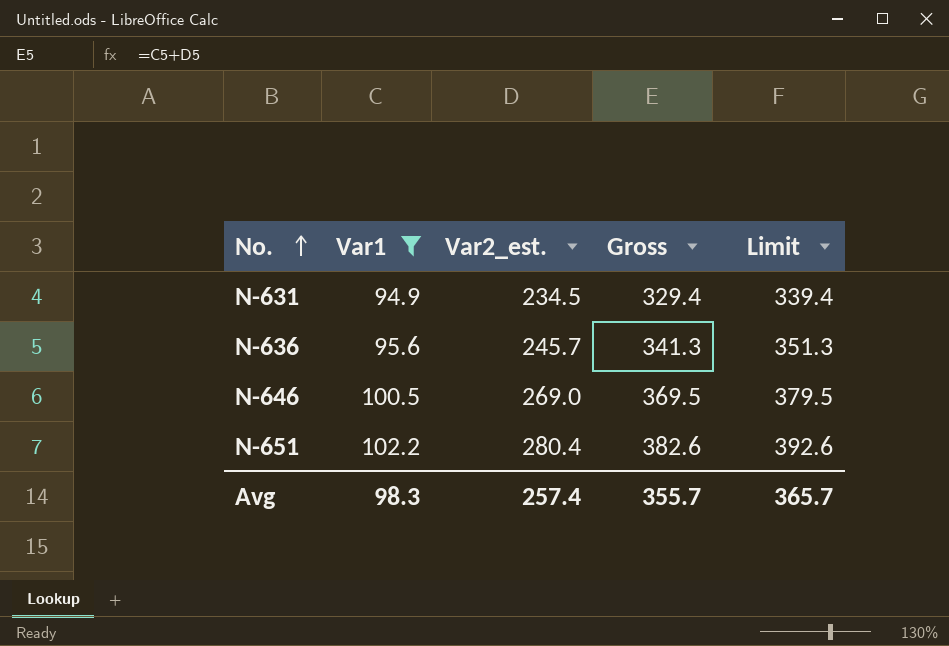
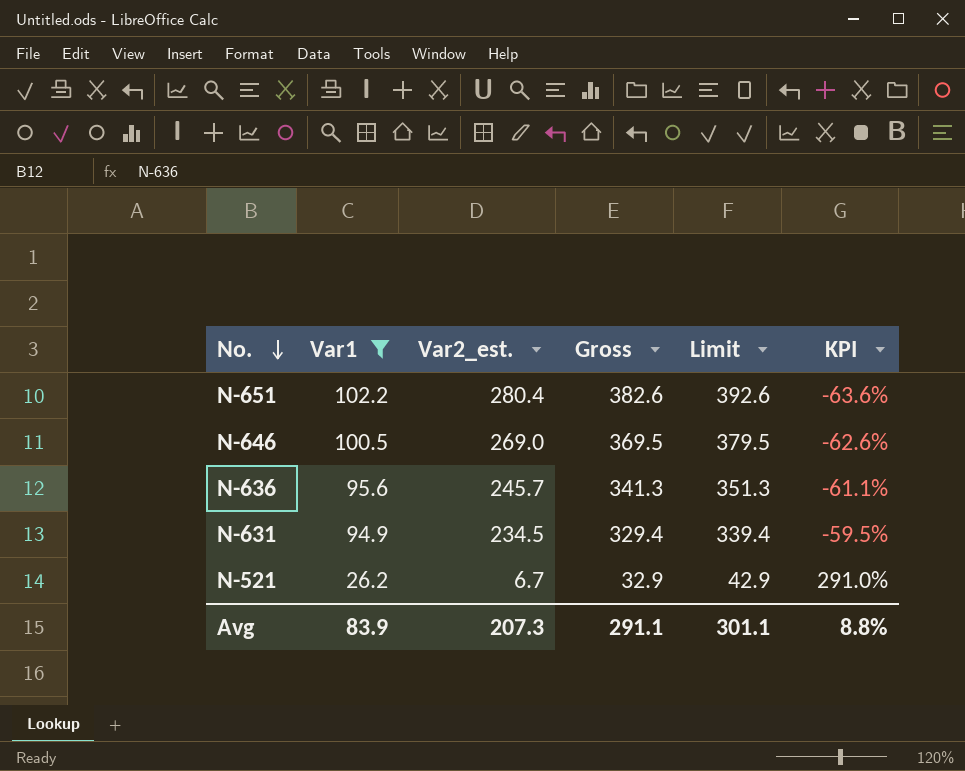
row order: No. ascending -> No. descending
column KPI | formula: none -> ([Var1] - [Var2_est.]) / [Var2_est.]
row N-521: none -> 26.2 | 6.7 | 32.9 | 42.9 | 291.0%
Avg | Var1: 98.3 -> 83.9
Avg | Var2_est.: 257.4 -> 207.3
Avg | Gross: 355.7 -> 291.1
Avg | Limit: 365.7 -> 301.1

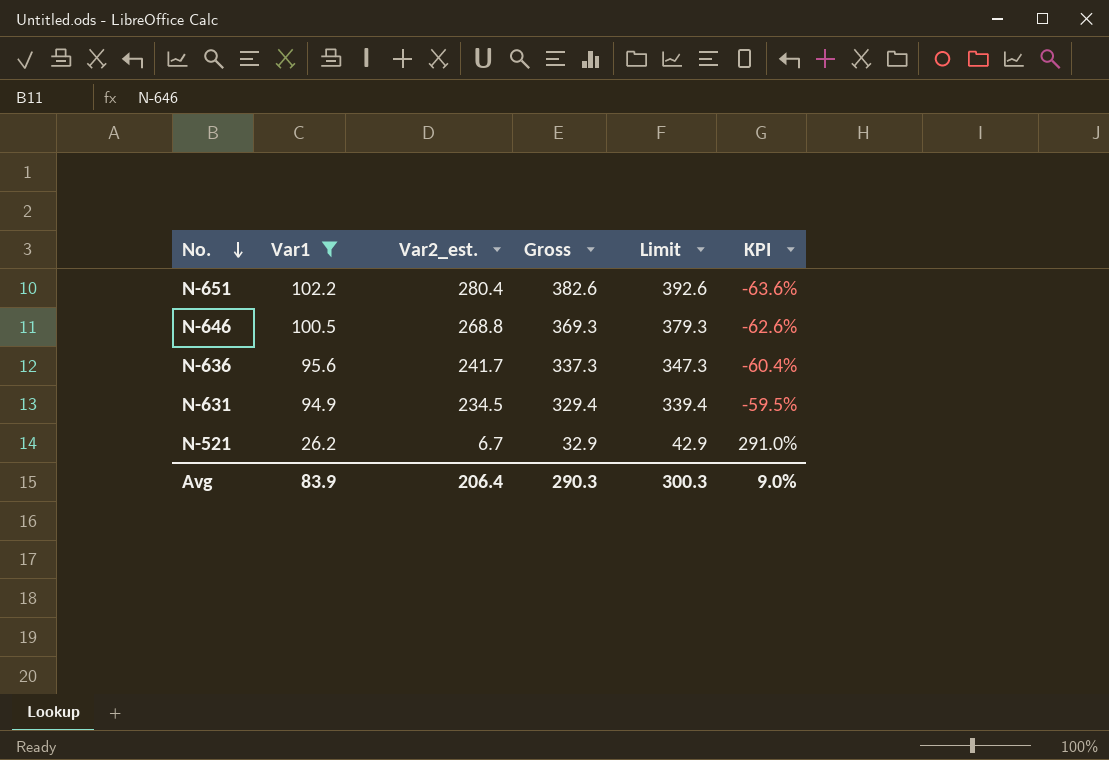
N-646 | Var2_est.: 269.0 -> 268.8
N-646 | Gross: 369.5 -> 369.3
N-646 | Limit: 379.5 -> 379.3
N-636 | Var2_est.: 245.7 -> 241.7
N-636 | Gross: 341.3 -> 337.3
N-636 | Limit: 351.3 -> 347.3
N-636 | KPI: -61.1% -> -60.4%
Avg | Var2_est.: 207.3 -> 206.4
Avg | Gross: 291.1 -> 290.3
Avg | Limit: 301.1 -> 300.3
Avg | KPI: 8.8% -> 9.0%

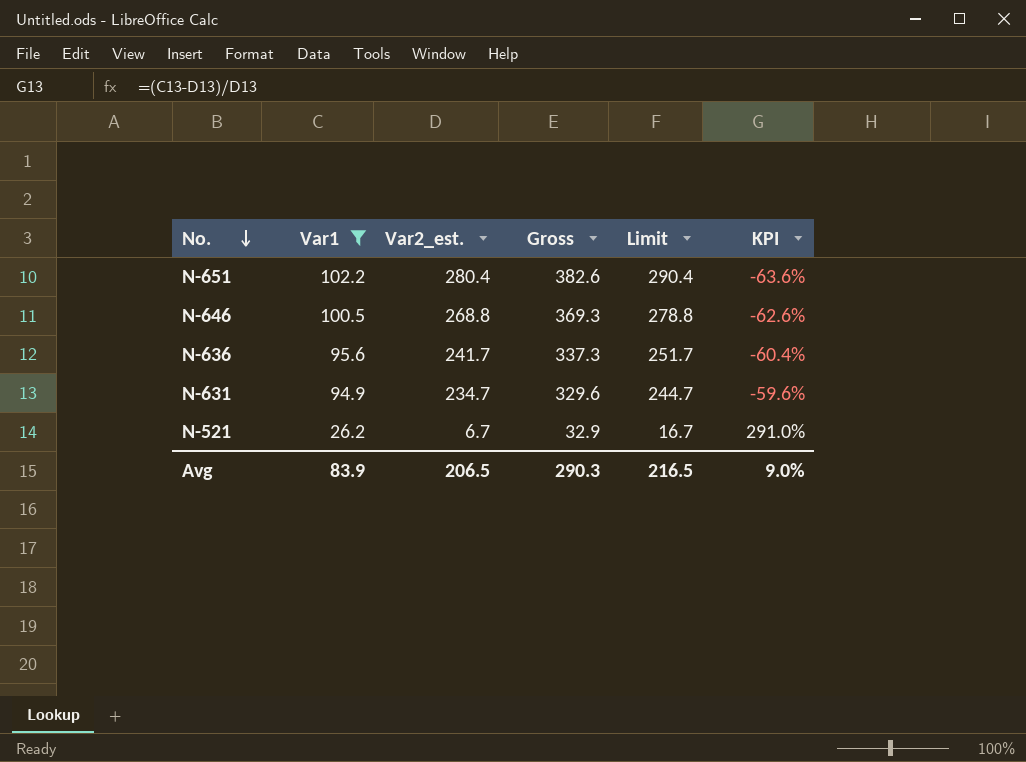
column Limit | formula: [Gross] + 10 -> [Var2_est.] + 10
N-631 | Var2_est.: 234.5 -> 234.7
N-631 | Gross: 329.4 -> 329.6
N-631 | KPI: -59.5% -> -59.6%
Avg | Var2_est.: 206.4 -> 206.5
Avg | Limit: 300.3 -> 216.5

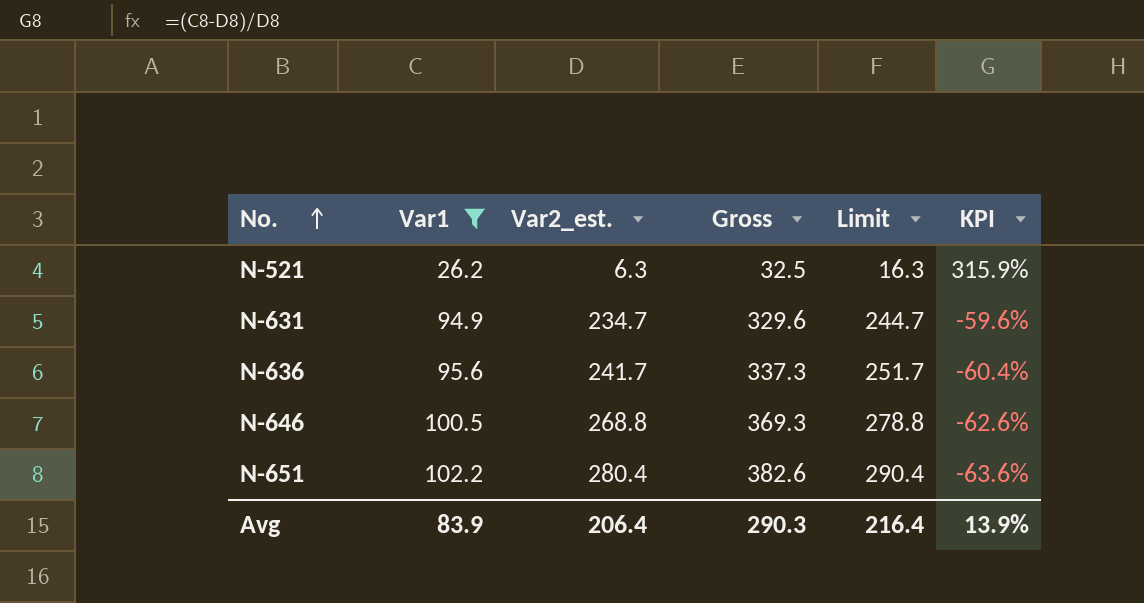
row order: No. descending -> No. ascending
N-521 | Var2_est.: 6.7 -> 6.3
N-521 | Gross: 32.9 -> 32.5
N-521 | Limit: 16.7 -> 16.3
N-521 | KPI: 291.0% -> 315.9%
Avg | Var2_est.: 206.5 -> 206.4
Avg | Limit: 216.5 -> 216.4
Avg | KPI: 9.0% -> 13.9%

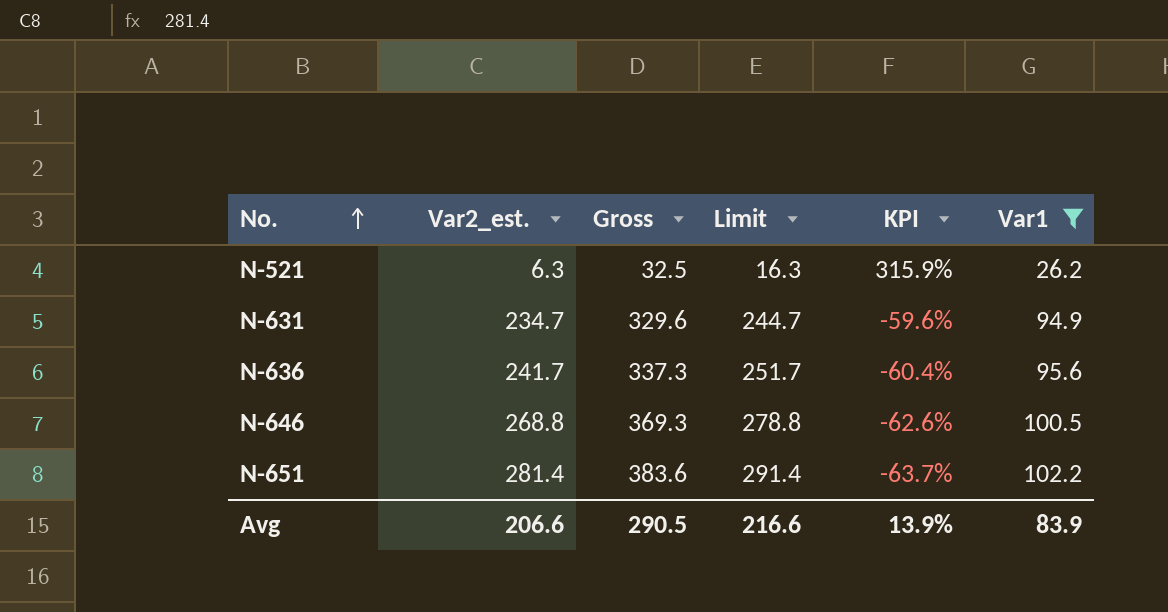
column Var1 | position: 2 -> 6
N-651 | Var2_est.: 280.4 -> 281.4
N-651 | Gross: 382.6 -> 383.6
N-651 | Limit: 290.4 -> 291.4
N-651 | KPI: -63.6% -> -63.7%
Avg | Var2_est.: 206.4 -> 206.6
Avg | Gross: 290.3 -> 290.5
Avg | Limit: 216.4 -> 216.6

